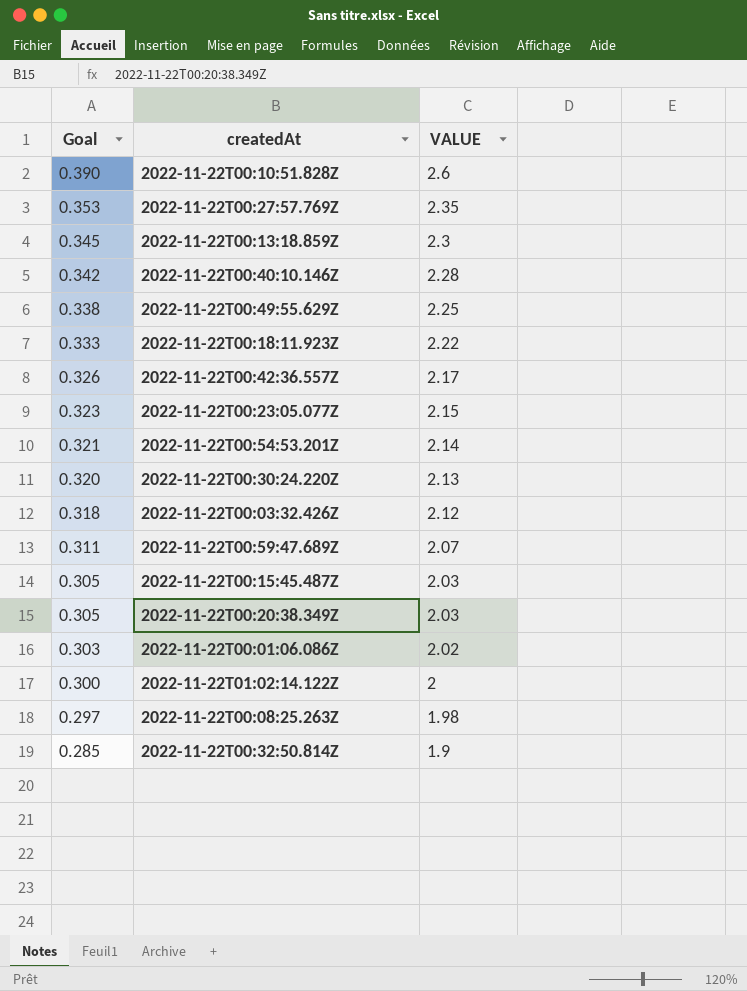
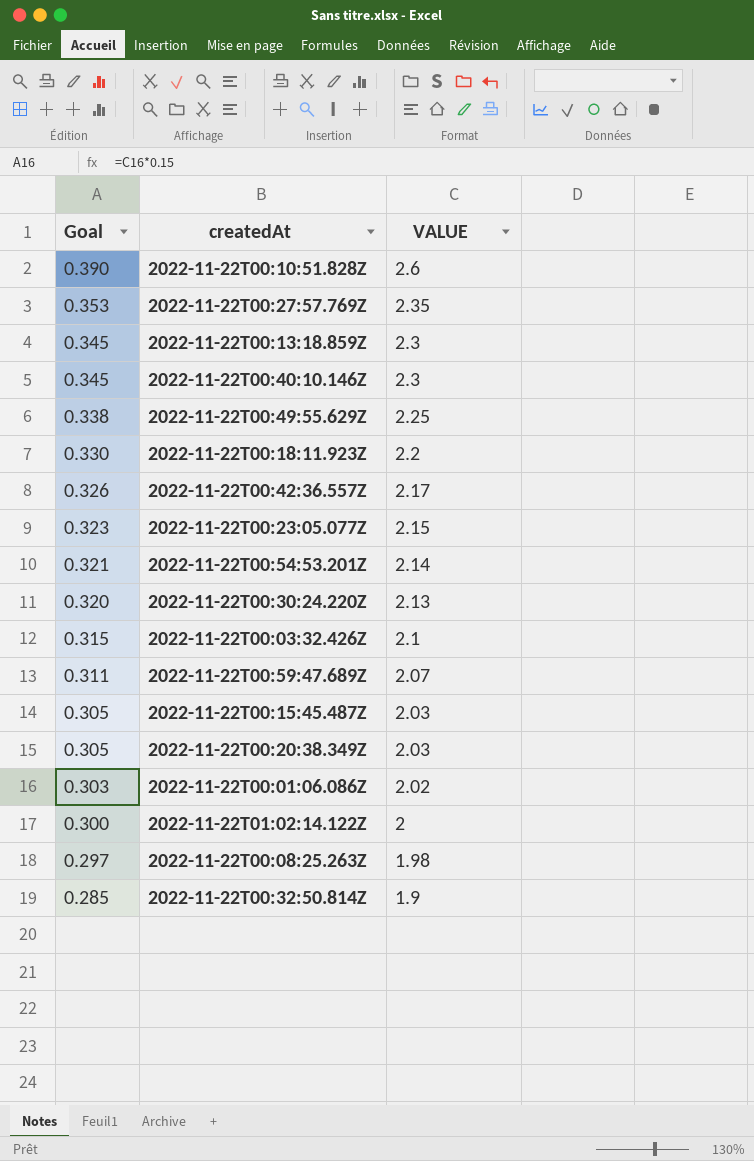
2022-11-22T00:40:10.146Z | Goal: 0.342 -> 0.345
2022-11-22T00:40:10.146Z | VALUE: 2.28 -> 2.3
2022-11-22T00:18:11.923Z | Goal: 0.333 -> 0.330
2022-11-22T00:18:11.923Z | VALUE: 2.22 -> 2.2
2022-11-22T00:03:32.426Z | Goal: 0.318 -> 0.315
2022-11-22T00:03:32.426Z | VALUE: 2.12 -> 2.1

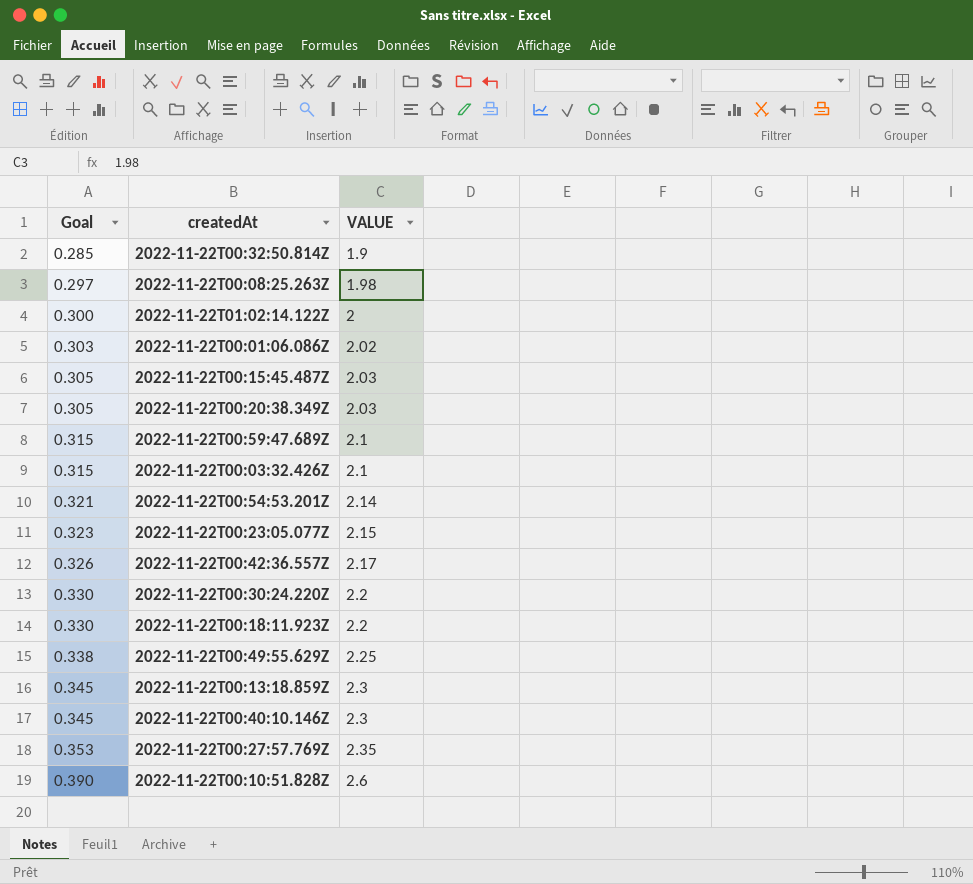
row order: Goal descending -> Goal ascending
2022-11-22T00:59:47.689Z | Goal: 0.311 -> 0.315
2022-11-22T00:59:47.689Z | VALUE: 2.07 -> 2.1
2022-11-22T00:30:24.220Z | Goal: 0.320 -> 0.330
2022-11-22T00:30:24.220Z | VALUE: 2.13 -> 2.2

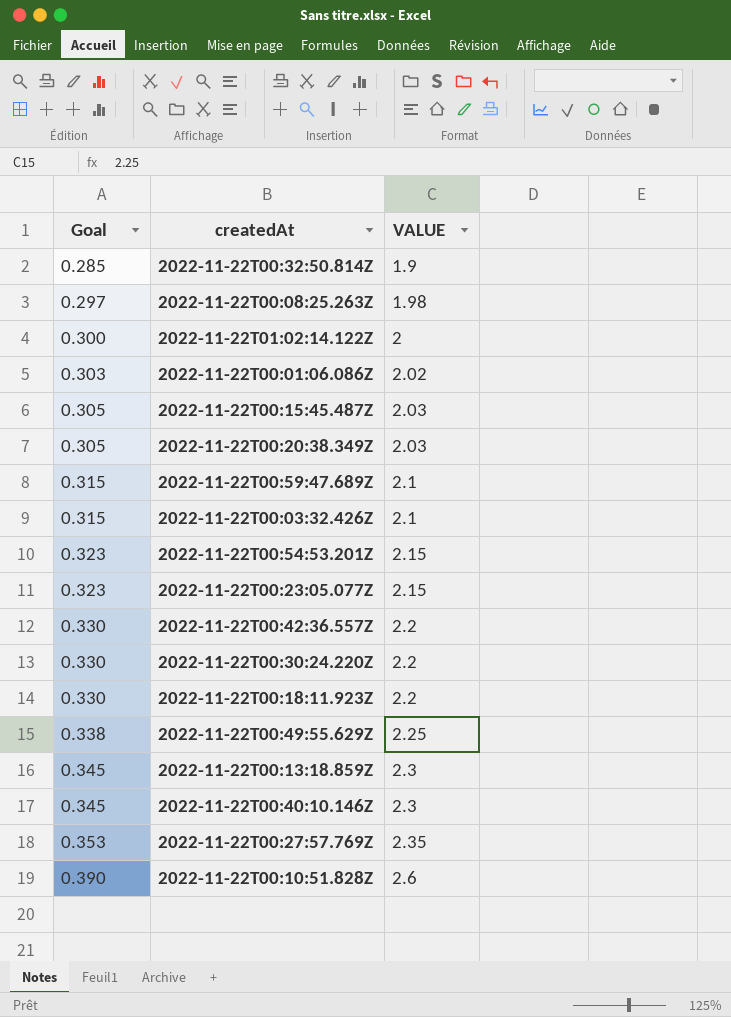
2022-11-22T00:54:53.201Z | Goal: 0.321 -> 0.323
2022-11-22T00:54:53.201Z | VALUE: 2.14 -> 2.15
2022-11-22T00:42:36.557Z | Goal: 0.326 -> 0.330
2022-11-22T00:42:36.557Z | VALUE: 2.17 -> 2.2

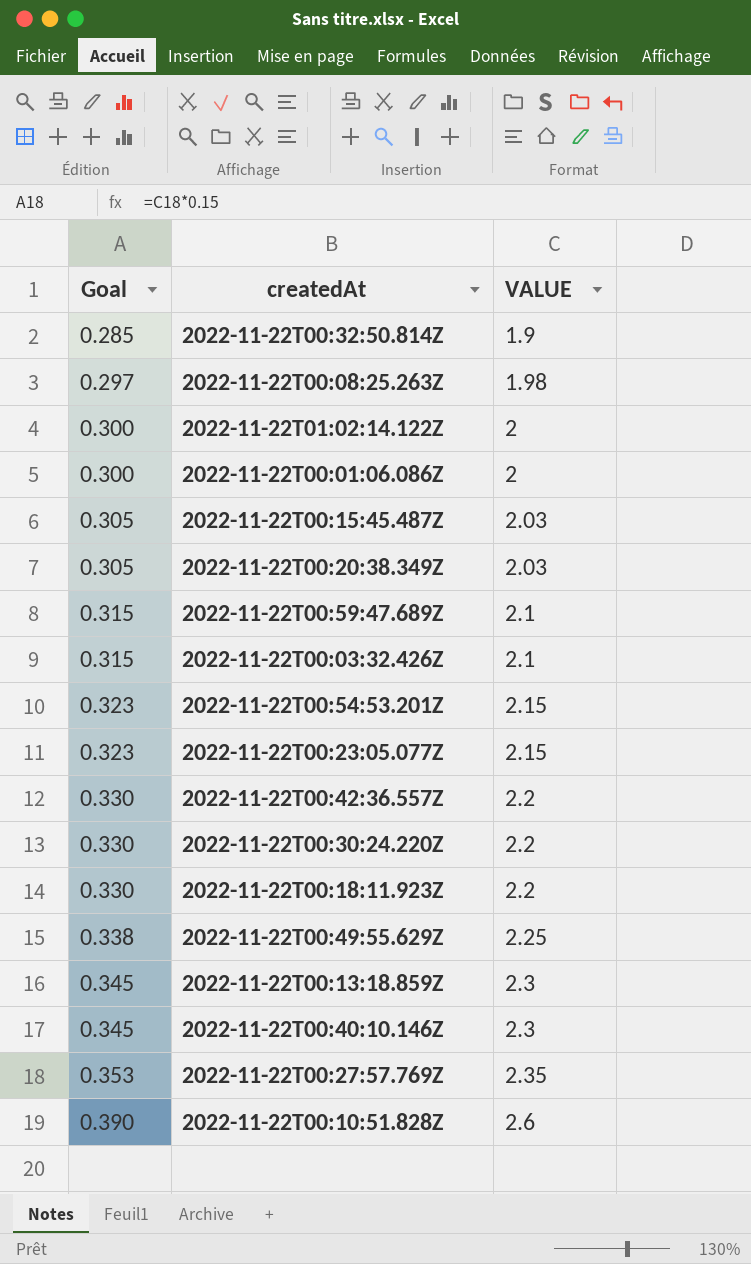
2022-11-22T00:01:06.086Z | Goal: 0.303 -> 0.300
2022-11-22T00:01:06.086Z | VALUE: 2.02 -> 2

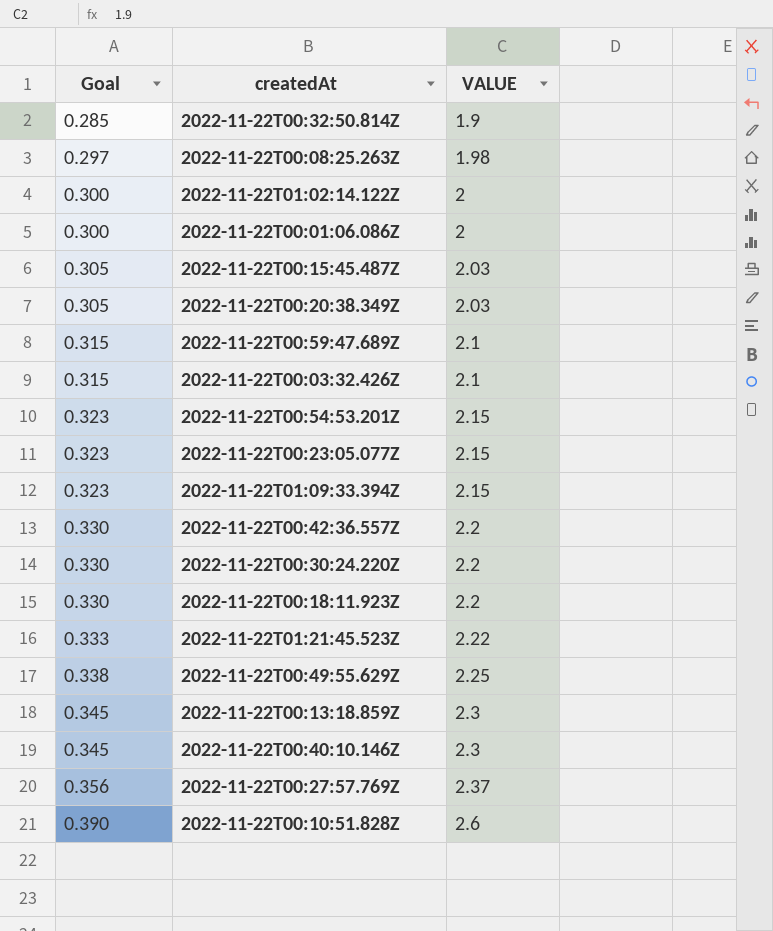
row 2022-11-22T01:09:33.394Z: none -> 0.323 | 2.15
row 2022-11-22T01:21:45.523Z: none -> 0.333 | 2.22
2022-11-22T00:27:57.769Z | Goal: 0.353 -> 0.356
2022-11-22T00:27:57.769Z | VALUE: 2.35 -> 2.37

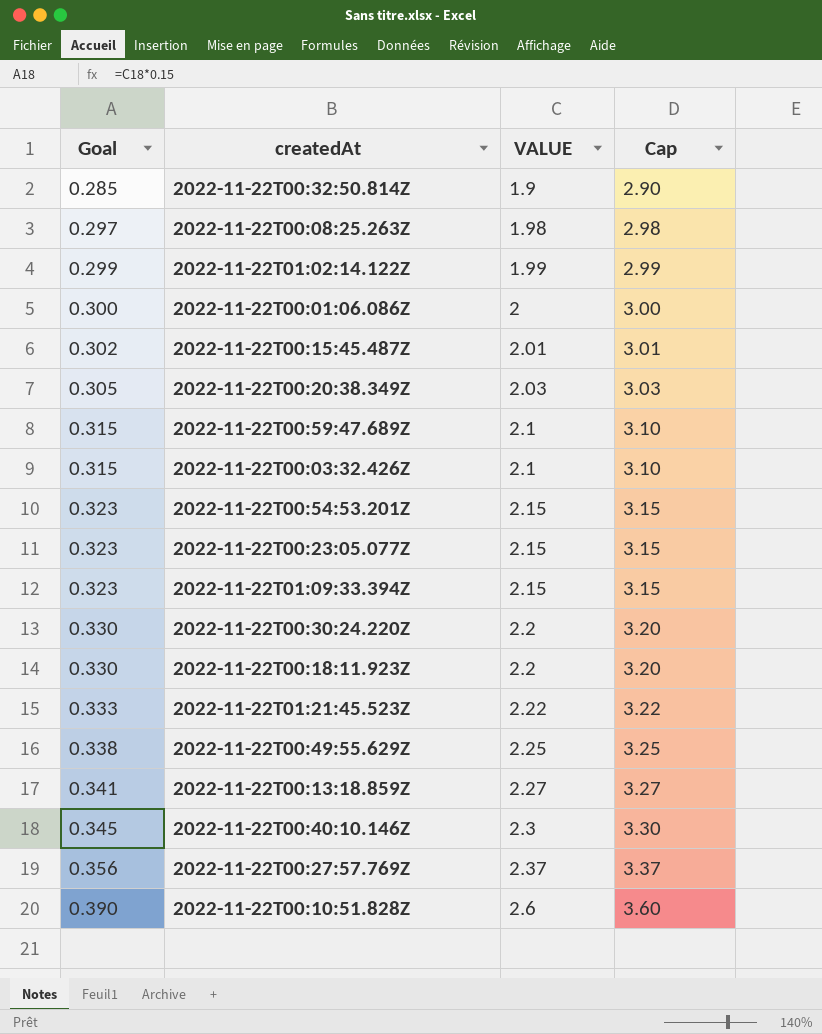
column Cap | formula: none -> [VALUE] + 1
row 2022-11-22T00:42:36.557Z: 0.330 | 2.2 -> none
2022-11-22T01:02:14.122Z | Goal: 0.300 -> 0.299
2022-11-22T01:02:14.122Z | VALUE: 2 -> 1.99
2022-11-22T00:15:45.487Z | Goal: 0.305 -> 0.302
2022-11-22T00:15:45.487Z | VALUE: 2.03 -> 2.01
2022-11-22T00:13:18.859Z | Goal: 0.345 -> 0.341
2022-11-22T00:13:18.859Z | VALUE: 2.3 -> 2.27

